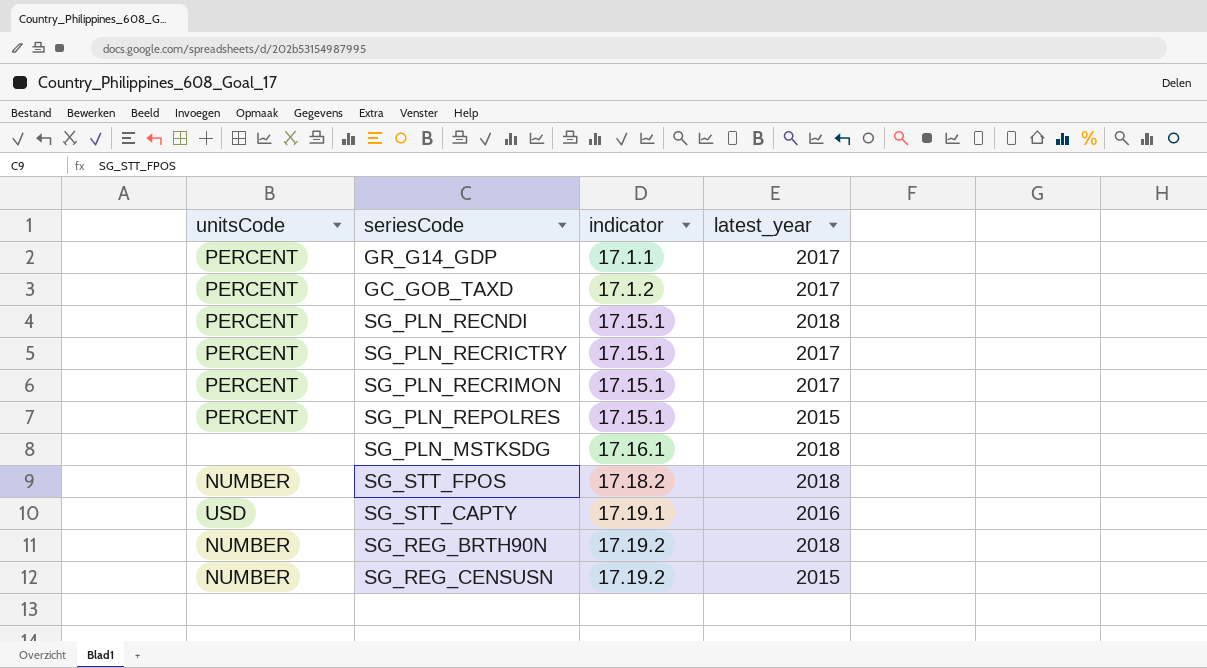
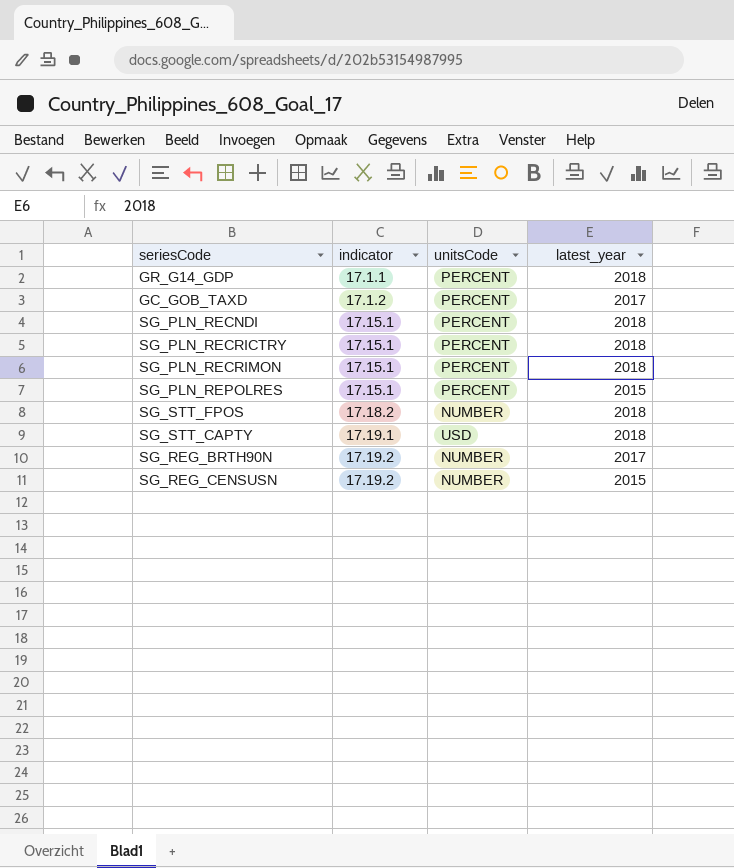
column unitsCode | position: 1 -> 3
row SG_PLN_MSTKSDG: none | 17.16.1 | 2018 -> none
GR_G14_GDP | latest_year: 2017 -> 2018
SG_PLN_RECRICTRY | latest_year: 2017 -> 2018
SG_PLN_RECRIMON | latest_year: 2017 -> 2018
SG_STT_CAPTY | latest_year: 2016 -> 2018
SG_REG_BRTH90N | latest_year: 2018 -> 2017

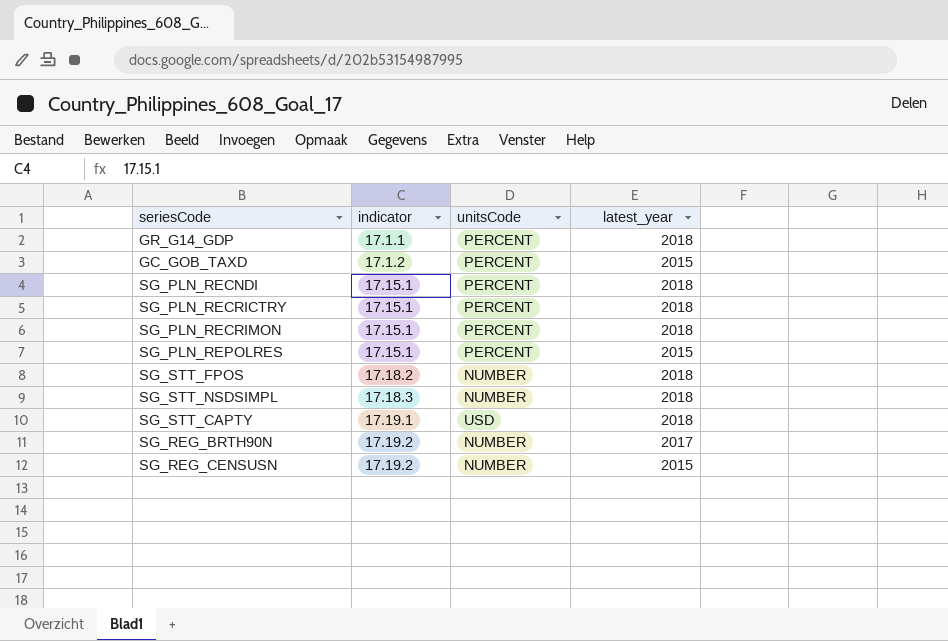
GC_GOB_TAXD | latest_year: 2017 -> 2015
row SG_STT_NSDSIMPL: none -> 17.18.3 | NUMBER | 2018

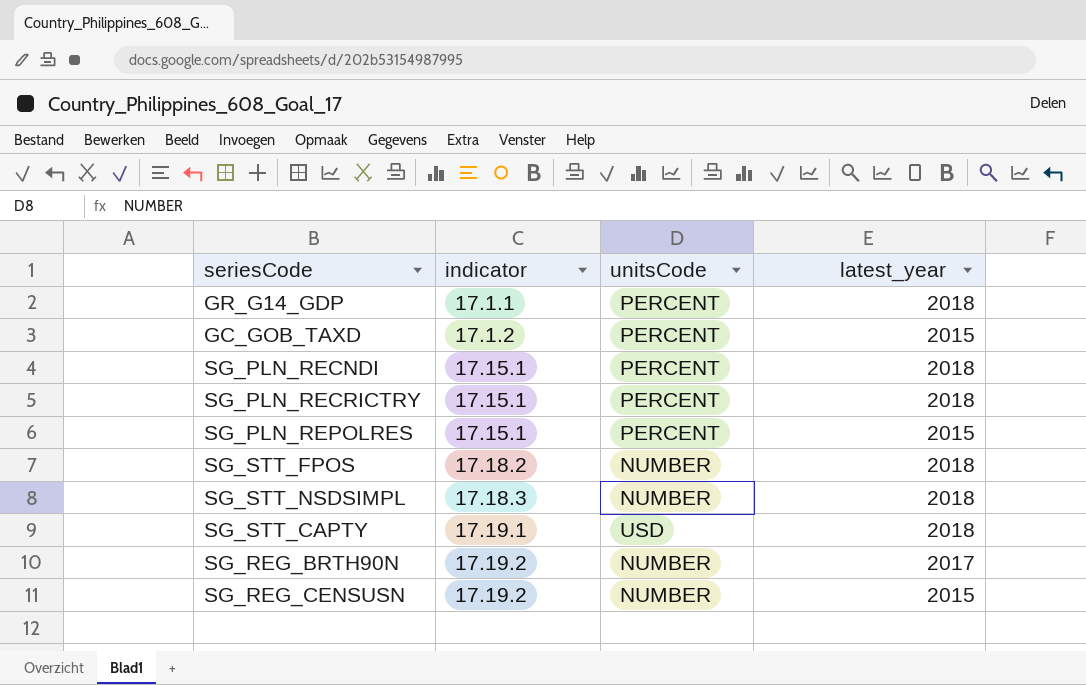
row SG_PLN_RECRIMON: 17.15.1 | PERCENT | 2018 -> none

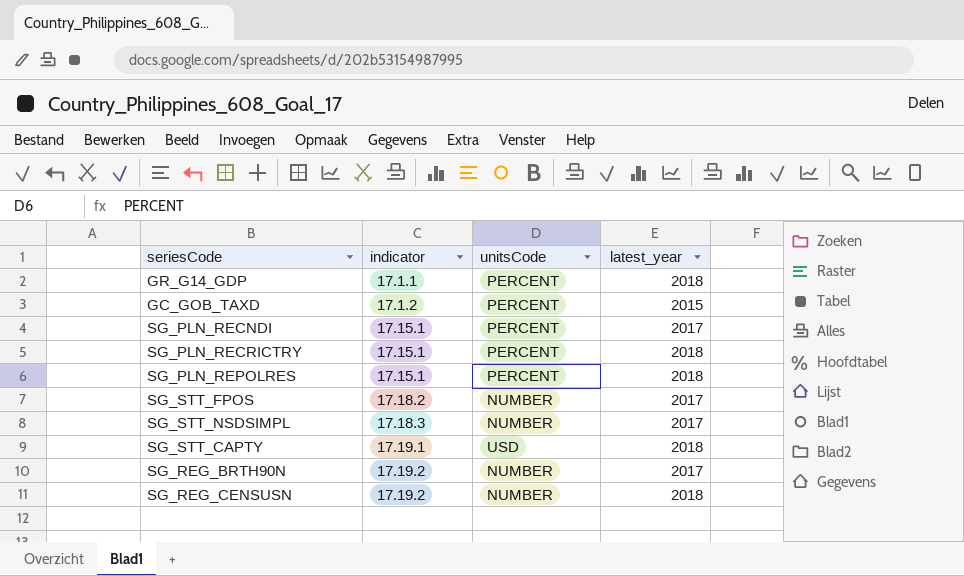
SG_PLN_RECNDI | latest_year: 2018 -> 2017
SG_PLN_REPOLRES | latest_year: 2015 -> 2018
SG_STT_FPOS | latest_year: 2018 -> 2017
SG_STT_NSDSIMPL | latest_year: 2018 -> 2017
SG_REG_CENSUSN | latest_year: 2015 -> 2018

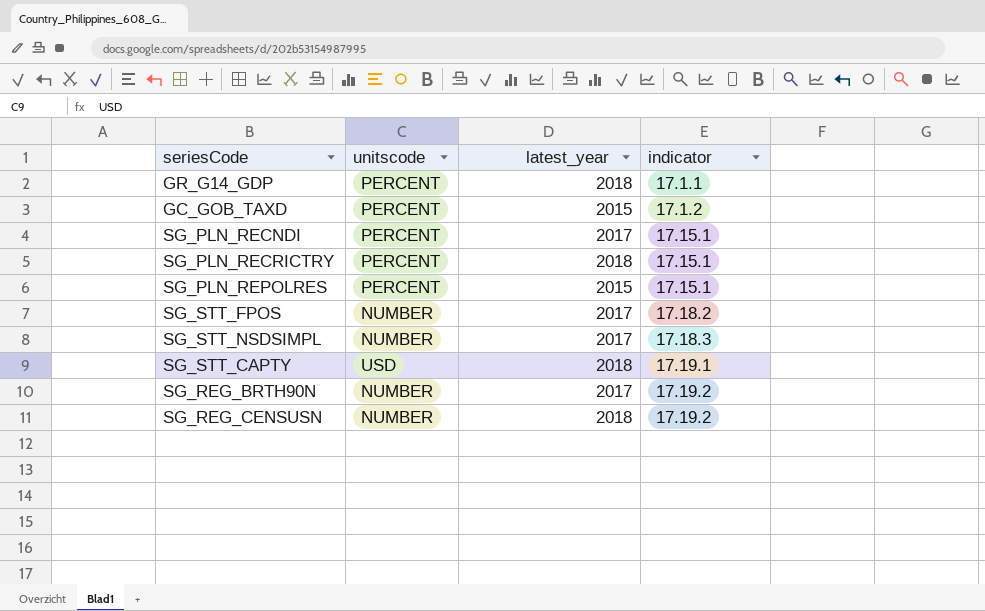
column name: unitsCode -> unitscode
column indicator | position: 2 -> 4
SG_PLN_REPOLRES | latest_year: 2018 -> 2015

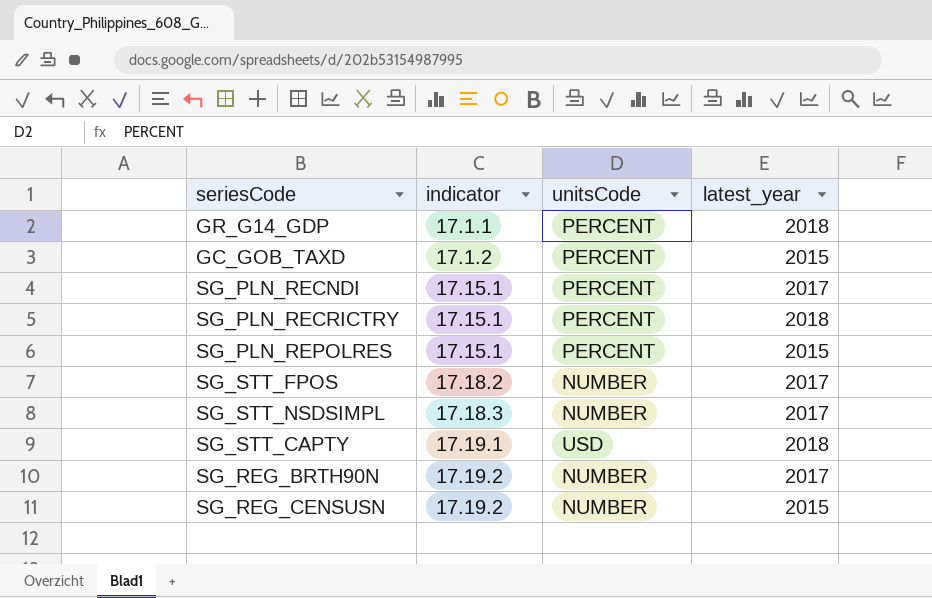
column indicator | position: 4 -> 2
column name: unitscode -> unitsCode
SG_REG_CENSUSN | latest_year: 2018 -> 2015

